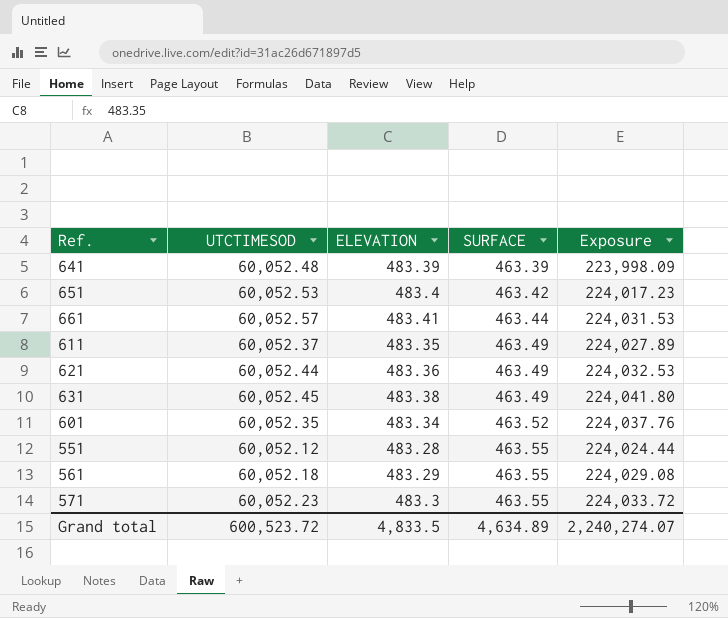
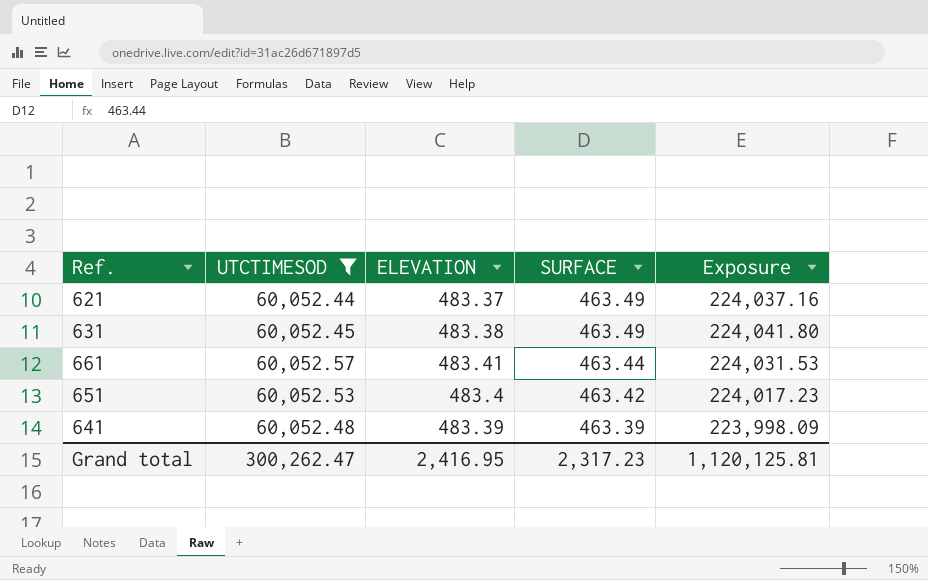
filter: none -> UTCTIMESOD >= 60,052.44
row order: SURFACE ascending -> SURFACE descending
621 | ELEVATION: 483.36 -> 483.37
621 | Exposure: 224,032.53 -> 224,037.16
Grand total | UTCTIMESOD: 600,523.72 -> 300,262.47
Grand total | ELEVATION: 4,833.5 -> 2,416.95
Grand total | SURFACE: 4,634.89 -> 2,317.23
Grand total | Exposure: 2,240,274.07 -> 1,120,125.81

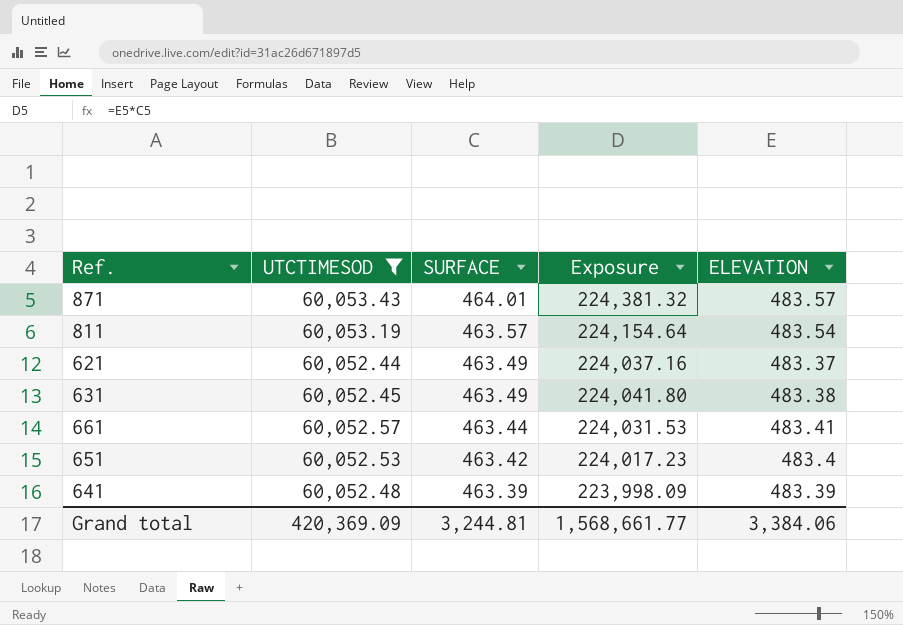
column ELEVATION | position: 3 -> 5
row 871: none -> 60,053.43 | 464.01 | 224,381.32 | 483.57
row 811: none -> 60,053.19 | 463.57 | 224,154.64 | 483.54
Grand total | UTCTIMESOD: 300,262.47 -> 420,369.09
Grand total | SURFACE: 2,317.23 -> 3,244.81
Grand total | Exposure: 1,120,125.81 -> 1,568,661.77
Grand total | ELEVATION: 2,416.95 -> 3,384.06

